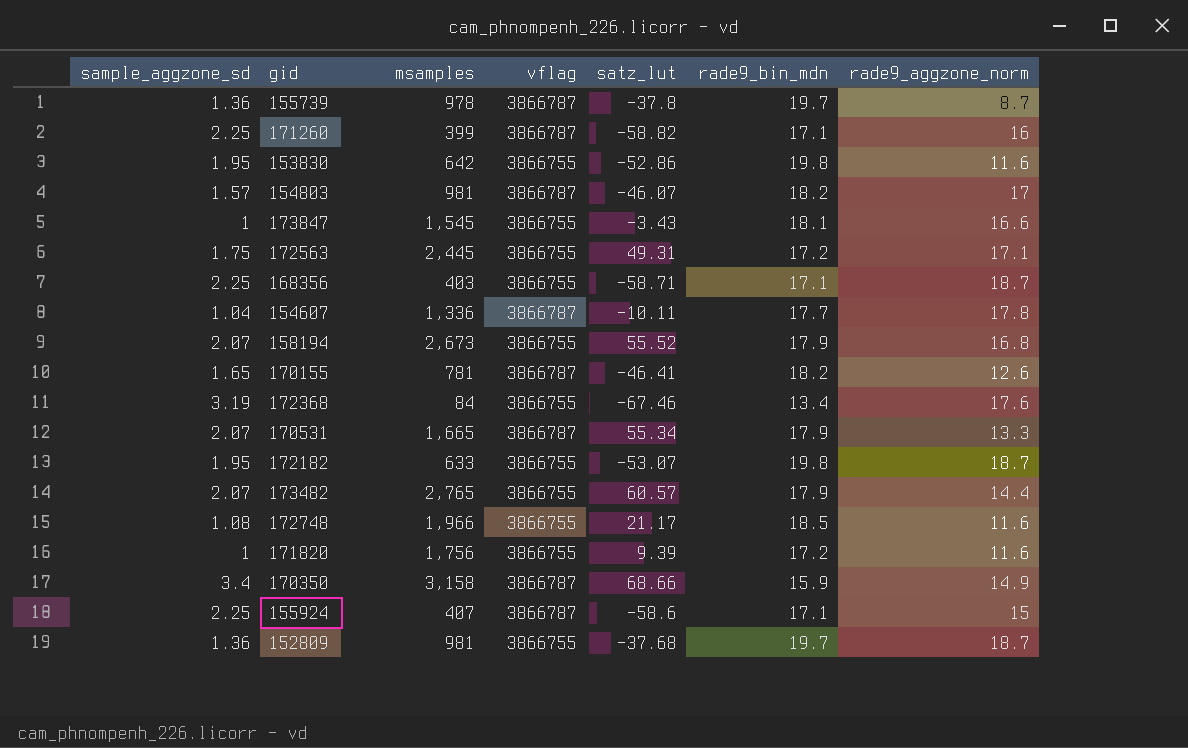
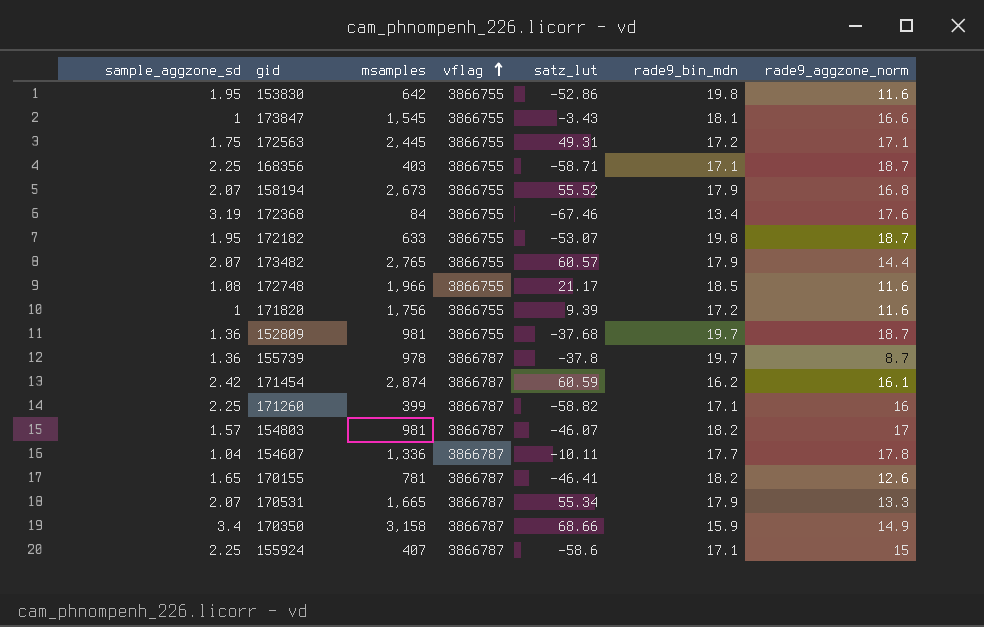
row order: none -> vflag ascending
row 171454: none -> 2.42 | 2,874 | 3866787 | 60.59 | 16.2 | 16.1

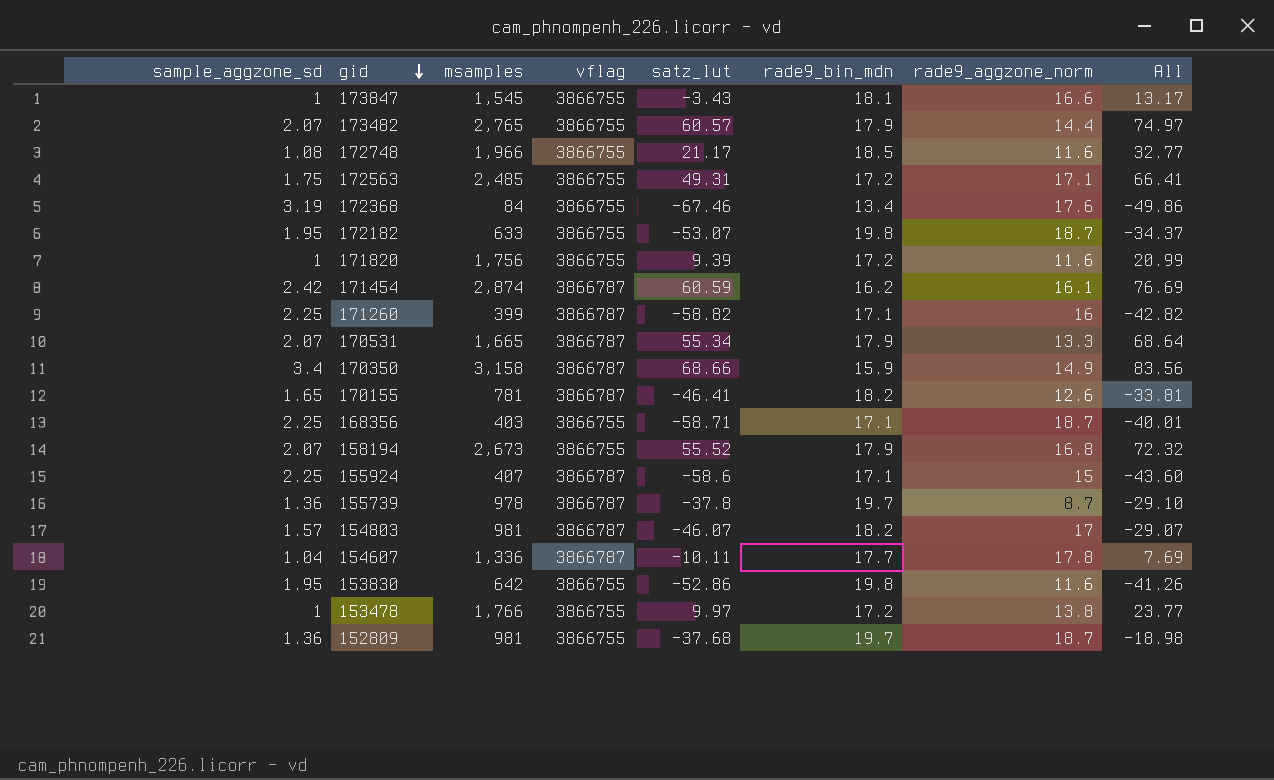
row order: vflag ascending -> gid descending
column All | formula: none -> [satz_lut] + [rade9_aggzone_norm]
172563 | msamples: 2,445 -> 2,485
row 153478: none -> 1 | 1,766 | 3866755 | 9.97 | 17.2 | 13.8 | 23.77

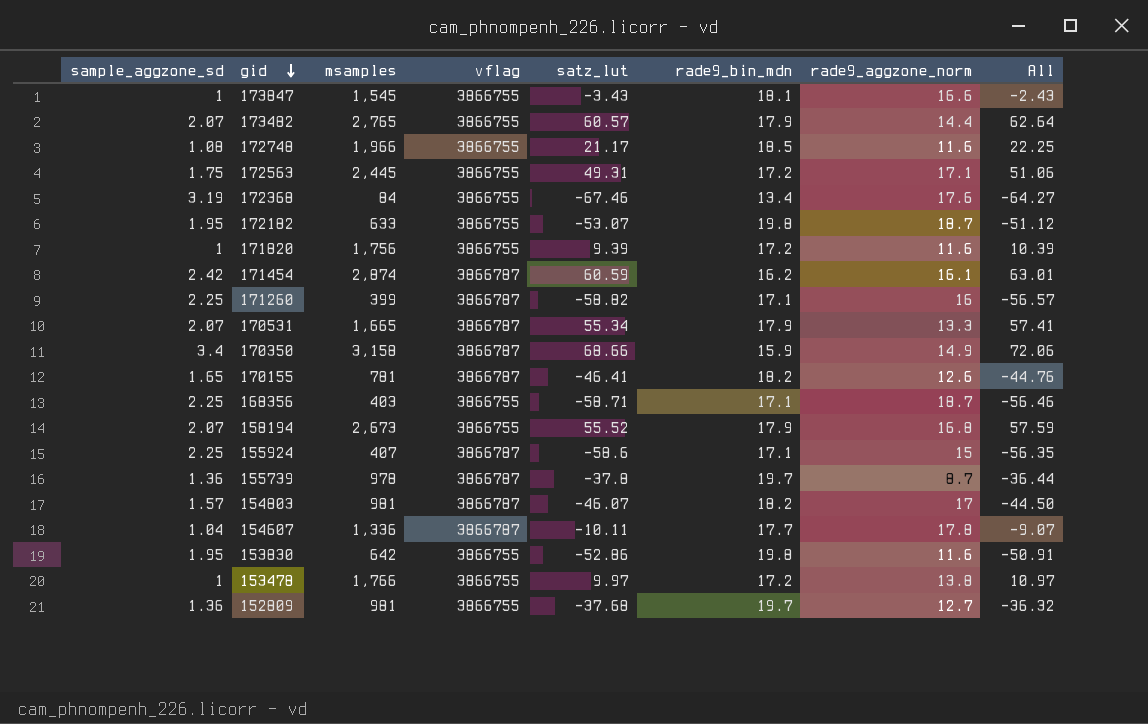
column All | formula: [satz_lut] + [rade9_aggzone_norm] -> [sample_aggzone_sd] + [satz_lut]
172563 | msamples: 2,485 -> 2,445
152809 | rade9_aggzone_norm: 18.7 -> 12.7

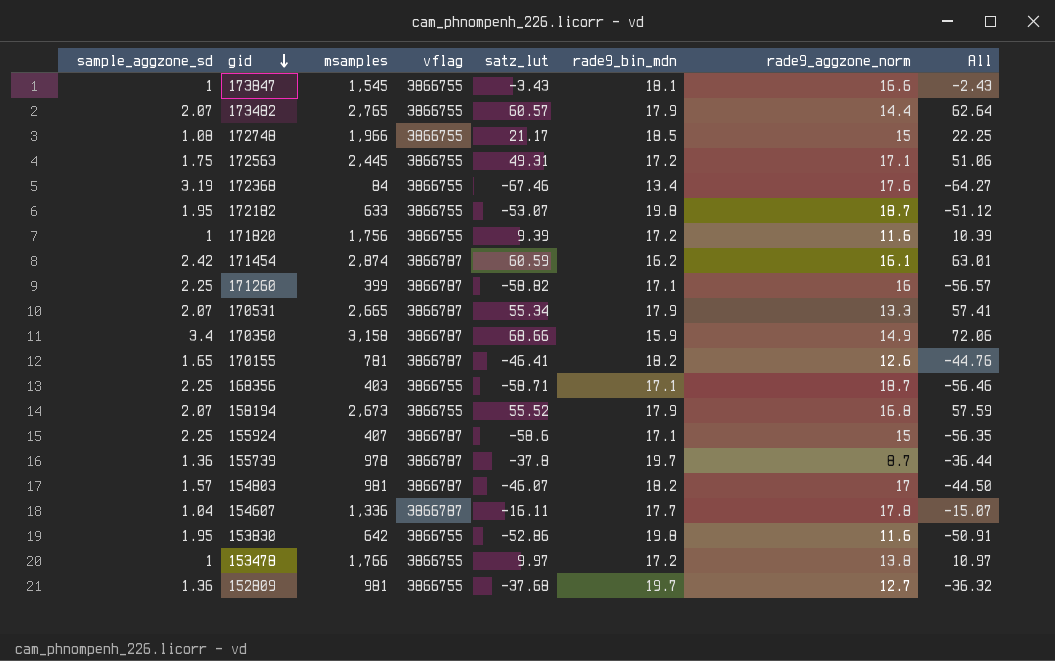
172748 | rade9_aggzone_norm: 11.6 -> 15
170531 | msamples: 1,665 -> 2,665
154607 | satz_lut: -10.11 -> -16.11
154607 | All: -9.07 -> -15.07

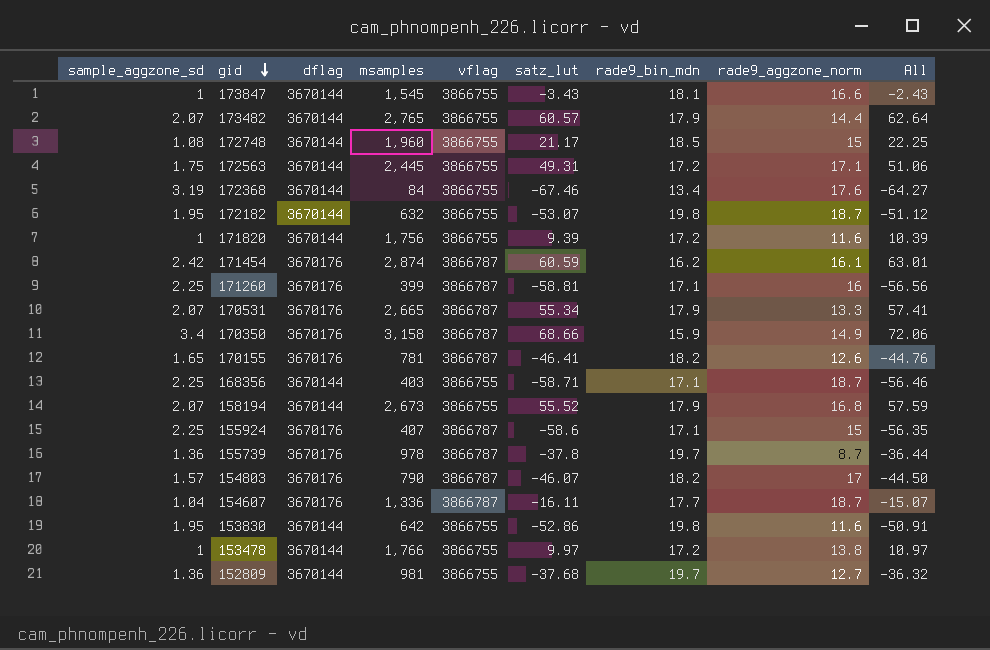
column dflag | position: none -> 3
172748 | msamples: 1,966 -> 1,960
172182 | msamples: 633 -> 632
171260 | satz_lut: -58.82 -> -58.81
171260 | All: -56.57 -> -56.56
154803 | msamples: 981 -> 790
154607 | rade9_aggzone_norm: 17.8 -> 18.7

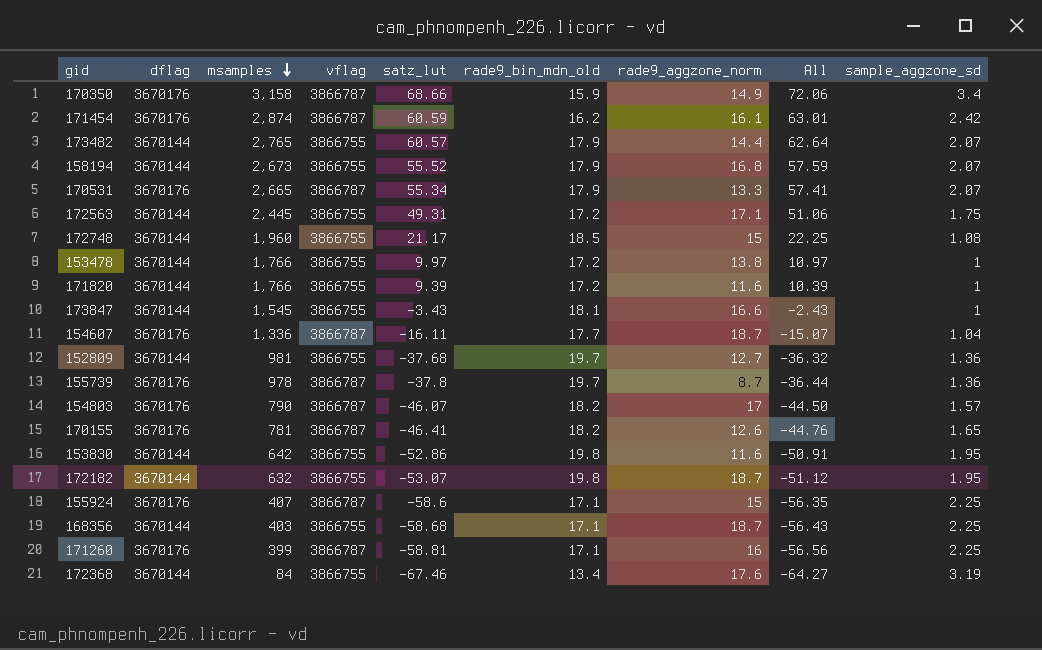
row order: gid descending -> msamples descending
column name: rade9_bin_mdn -> rade9_bin_mdn_old
column sample_aggzone_sd | position: 1 -> 9
171820 | msamples: 1,756 -> 1,766
168356 | satz_lut: -58.71 -> -58.68
168356 | All: -56.46 -> -56.43

